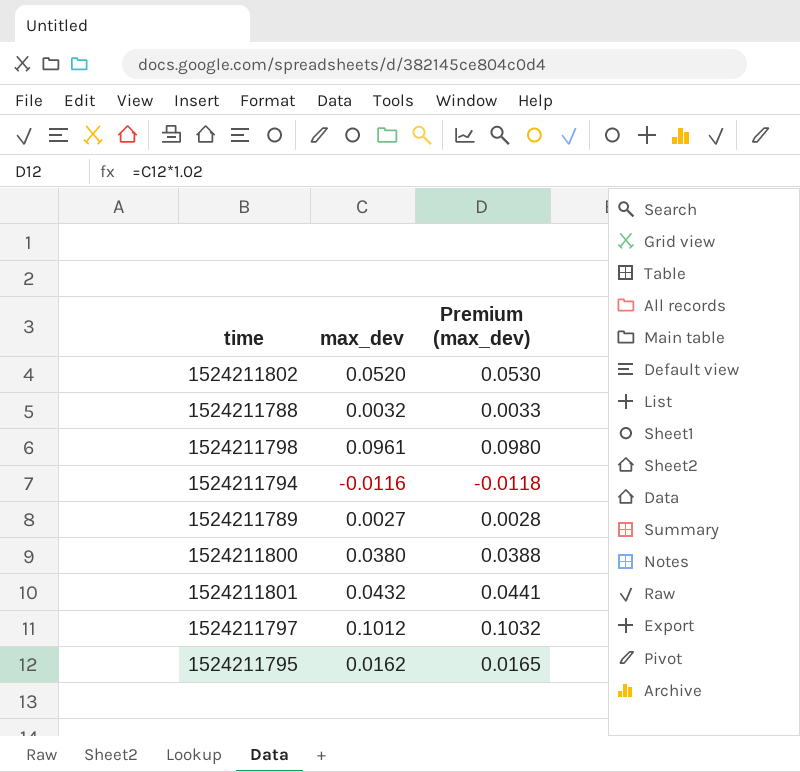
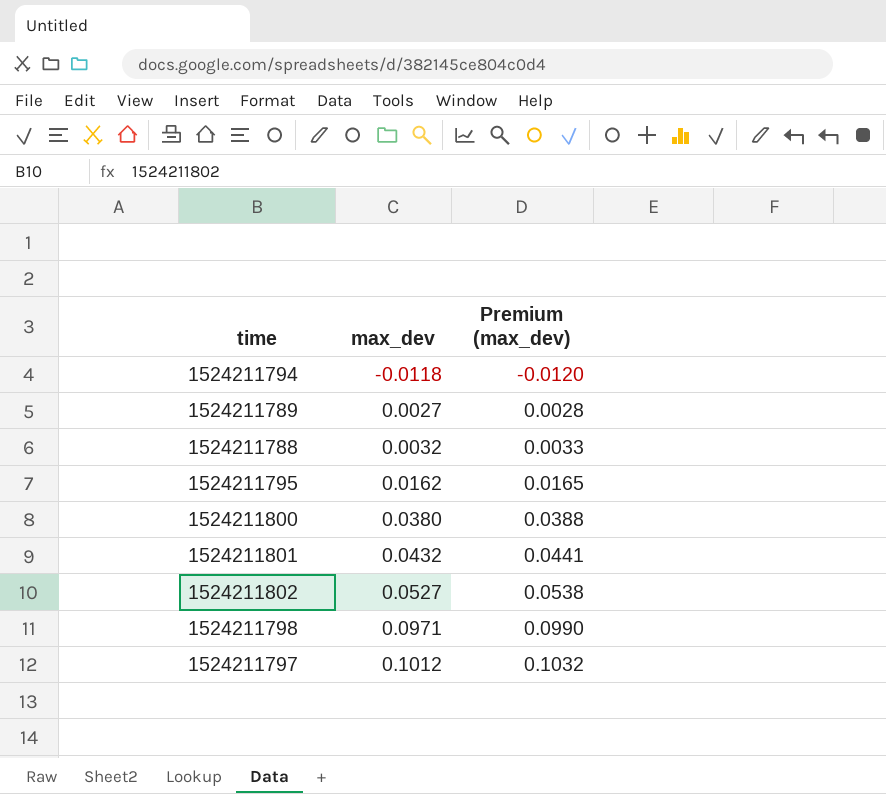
row order: none -> max_dev ascending
1524211794 | max_dev: -0.0116 -> -0.0118
1524211794 | Premium (max_dev): -0.0118 -> -0.0120
1524211802 | max_dev: 0.0520 -> 0.0527
1524211802 | Premium (max_dev): 0.0530 -> 0.0538
1524211798 | max_dev: 0.0961 -> 0.0971
1524211798 | Premium (max_dev): 0.0980 -> 0.0990

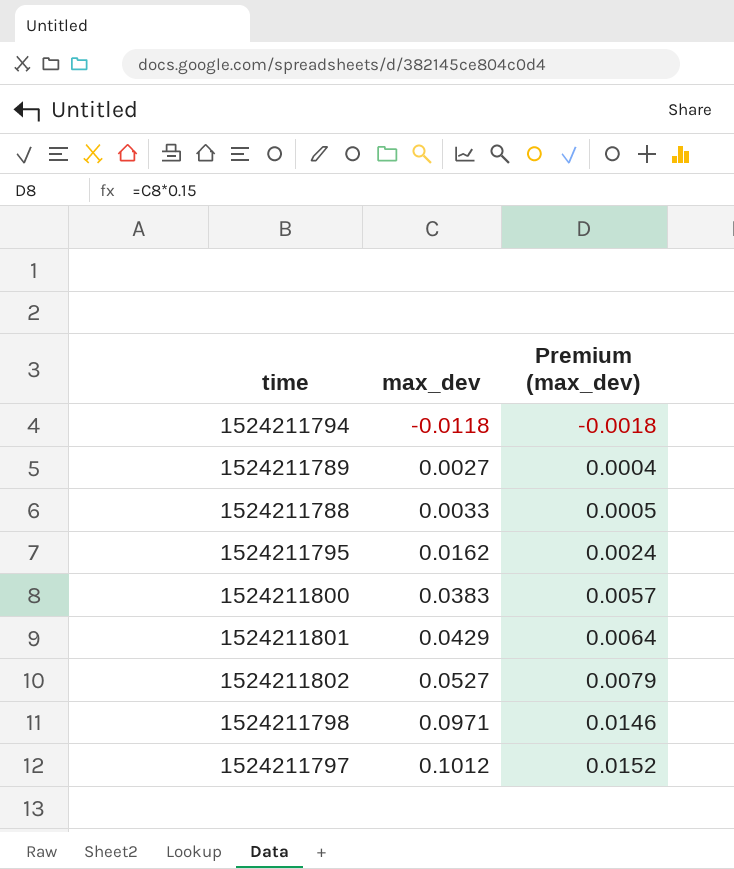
column Premium (max_dev) | formula: [max_dev] * 1.02 -> [max_dev] * 0.15
1524211788 | max_dev: 0.0032 -> 0.0033
1524211800 | max_dev: 0.0380 -> 0.0383
1524211801 | max_dev: 0.0432 -> 0.0429

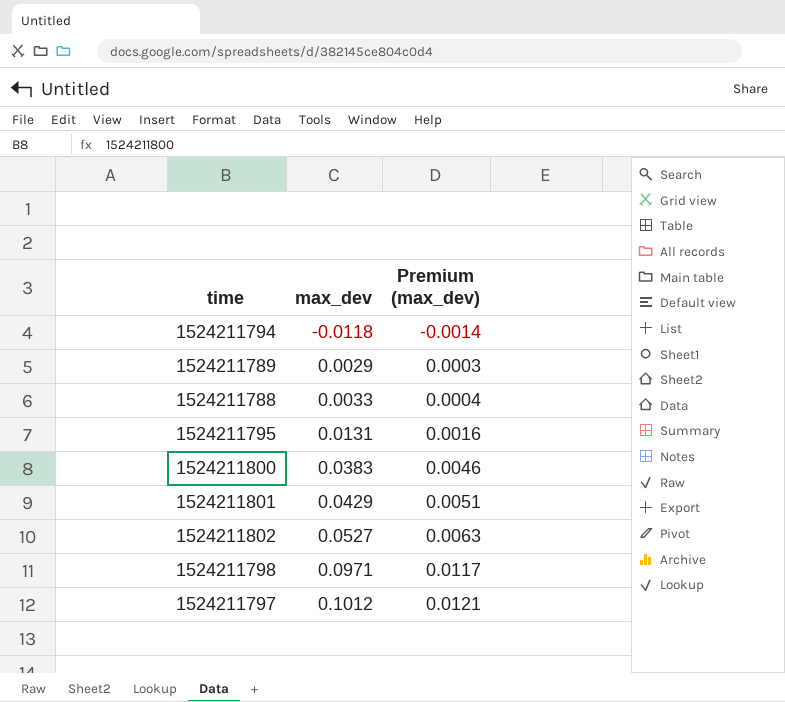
column Premium (max_dev) | formula: [max_dev] * 0.15 -> [max_dev] * 0.12
1524211789 | max_dev: 0.0027 -> 0.0029
1524211795 | max_dev: 0.0162 -> 0.0131

